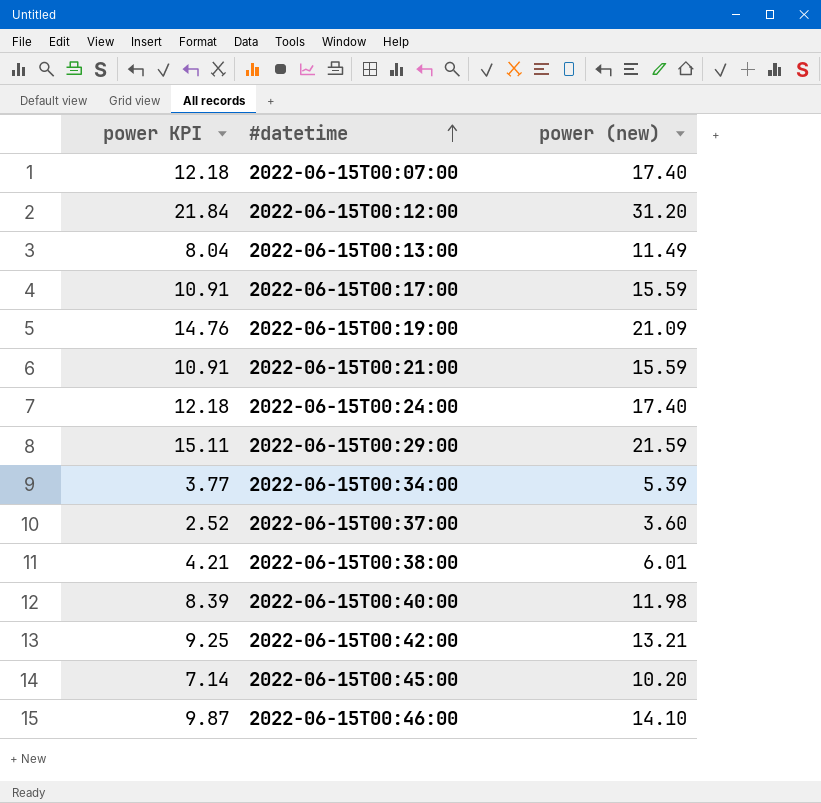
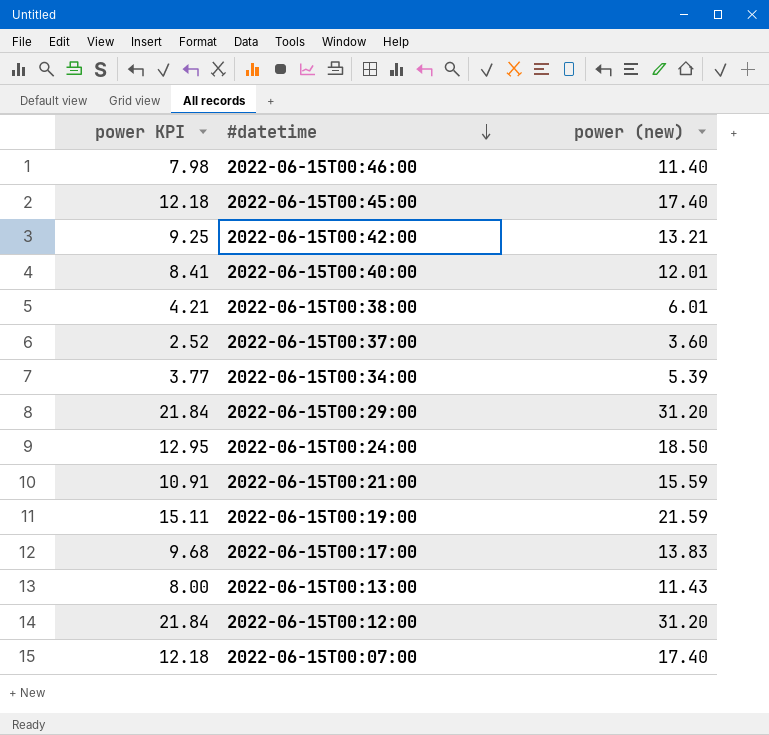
row order: #datetime ascending -> #datetime descending
2022-06-15T00:46:00 | power KPI: 9.87 -> 7.98
2022-06-15T00:46:00 | power (new): 14.10 -> 11.40
2022-06-15T00:45:00 | power KPI: 7.14 -> 12.18
2022-06-15T00:45:00 | power (new): 10.20 -> 17.40
2022-06-15T00:40:00 | power KPI: 8.39 -> 8.41
2022-06-15T00:40:00 | power (new): 11.98 -> 12.01
2022-06-15T00:29:00 | power KPI: 15.11 -> 21.84
2022-06-15T00:29:00 | power (new): 21.59 -> 31.20
2022-06-15T00:24:00 | power KPI: 12.18 -> 12.95
2022-06-15T00:24:00 | power (new): 17.40 -> 18.50
2022-06-15T00:19:00 | power KPI: 14.76 -> 15.11
2022-06-15T00:19:00 | power (new): 21.09 -> 21.59
2022-06-15T00:17:00 | power KPI: 10.91 -> 9.68
2022-06-15T00:17:00 | power (new): 15.59 -> 13.83
2022-06-15T00:13:00 | power KPI: 8.04 -> 8.00
2022-06-15T00:13:00 | power (new): 11.49 -> 11.43

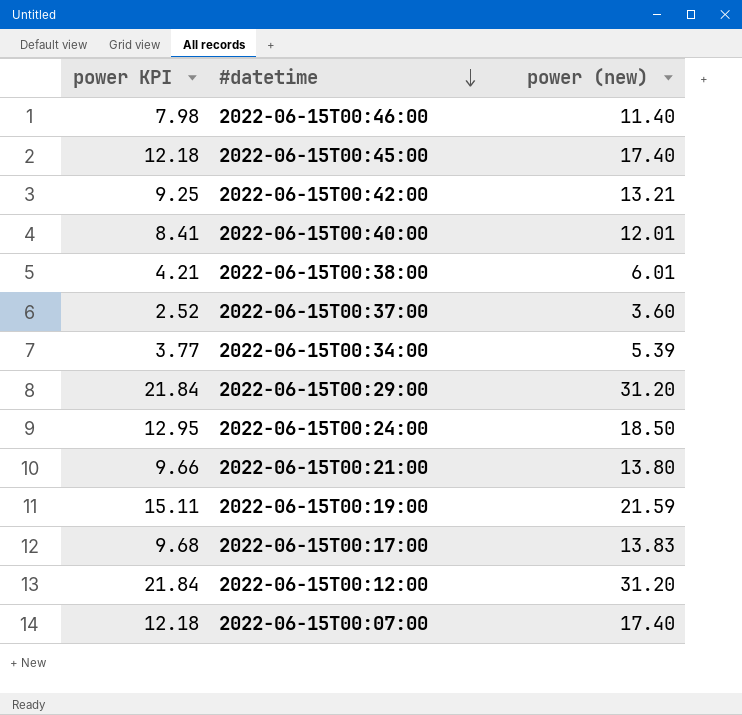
row 2022-06-15T00:13:00: 8.00 | 11.43 -> none
2022-06-15T00:21:00 | power KPI: 10.91 -> 9.66
2022-06-15T00:21:00 | power (new): 15.59 -> 13.80

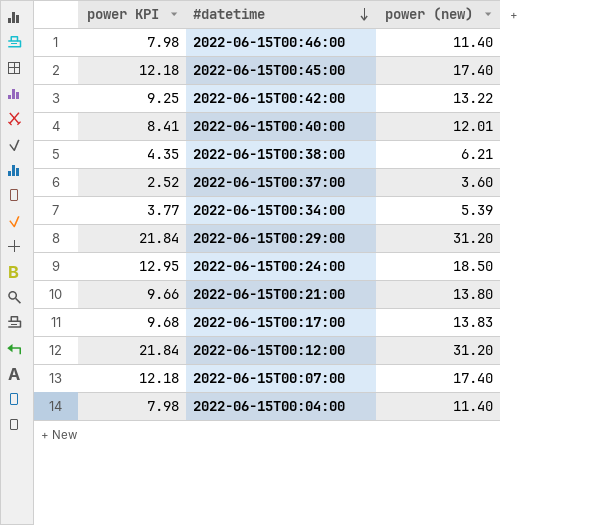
row 2022-06-15T00:19:00: 15.11 | 21.59 -> none
2022-06-15T00:42:00 | power (new): 13.21 -> 13.22
2022-06-15T00:38:00 | power KPI: 4.21 -> 4.35
2022-06-15T00:38:00 | power (new): 6.01 -> 6.21
row 2022-06-15T00:04:00: none -> 7.98 | 11.40

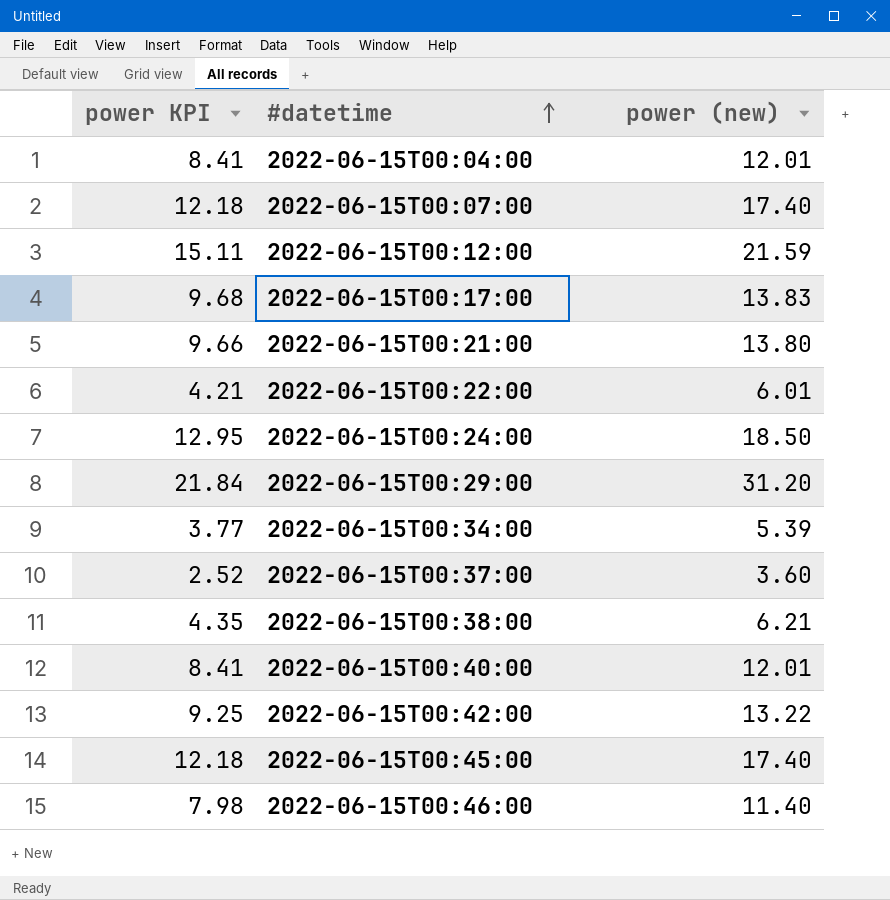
row order: #datetime descending -> #datetime ascending
2022-06-15T00:04:00 | power KPI: 7.98 -> 8.41
2022-06-15T00:04:00 | power (new): 11.40 -> 12.01
2022-06-15T00:12:00 | power KPI: 21.84 -> 15.11
2022-06-15T00:12:00 | power (new): 31.20 -> 21.59
row 2022-06-15T00:22:00: none -> 4.21 | 6.01

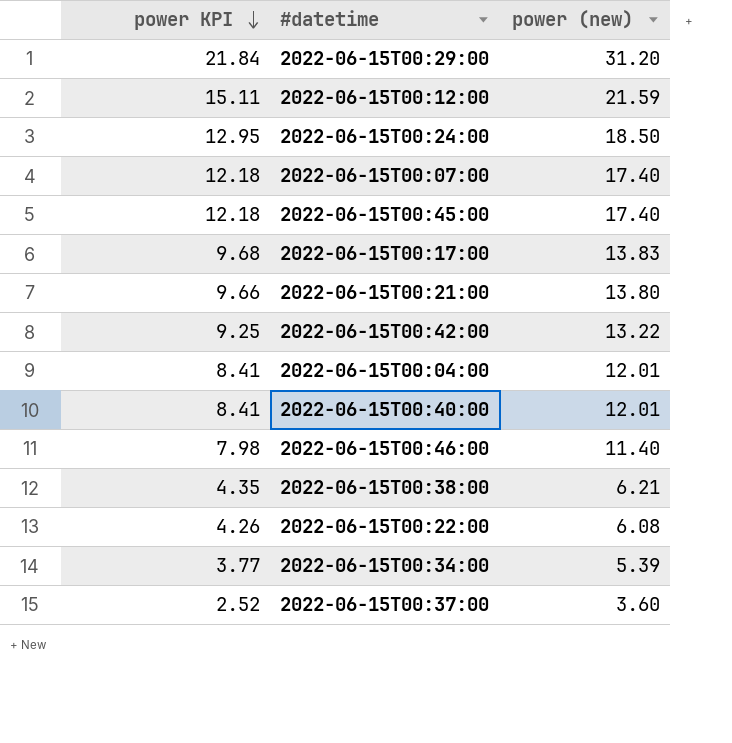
row order: #datetime ascending -> power KPI descending
2022-06-15T00:22:00 | power KPI: 4.21 -> 4.26
2022-06-15T00:22:00 | power (new): 6.01 -> 6.08

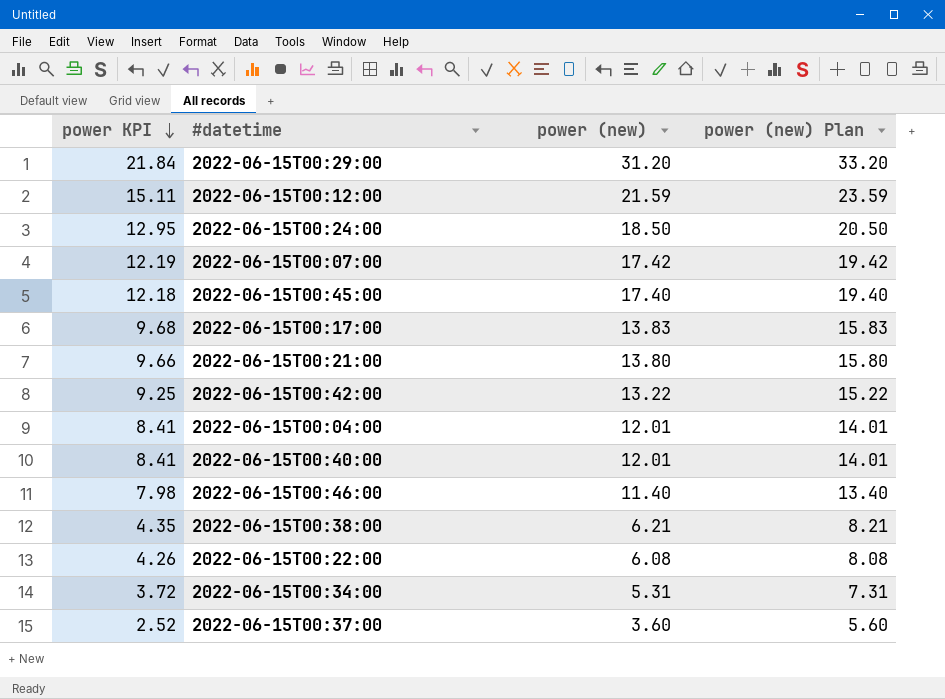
column power (new) Plan | formula: none -> [power (new)] + 2
2022-06-15T00:07:00 | power KPI: 12.18 -> 12.19
2022-06-15T00:07:00 | power (new): 17.40 -> 17.42
2022-06-15T00:34:00 | power KPI: 3.77 -> 3.72
2022-06-15T00:34:00 | power (new): 5.39 -> 5.31

